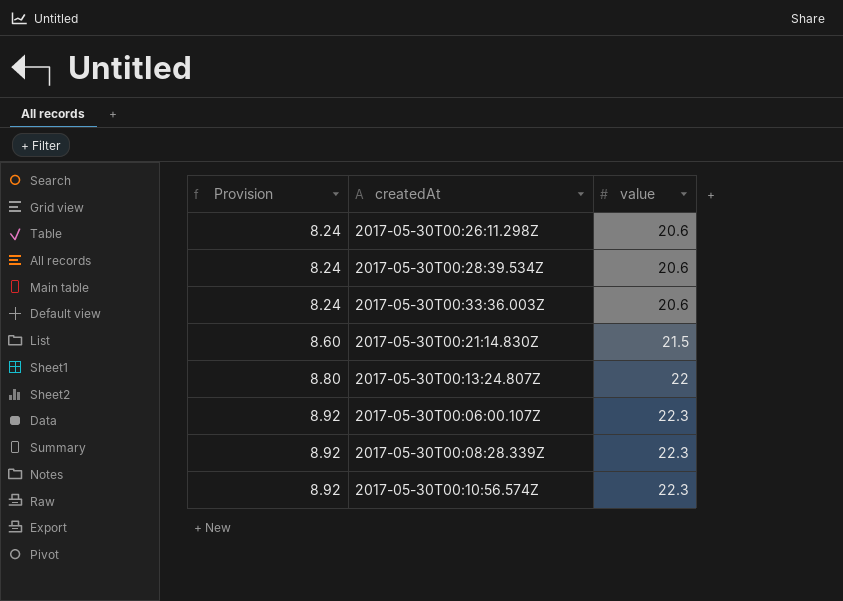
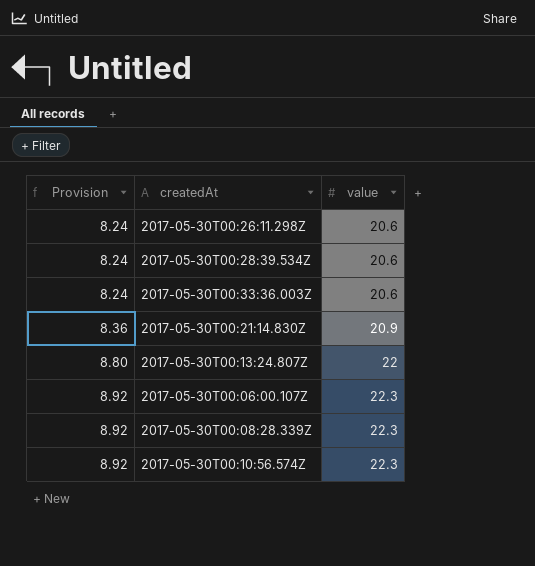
2017-05-30T00:21:14.830Z | Provision: 8.60 -> 8.36
2017-05-30T00:21:14.830Z | value: 21.5 -> 20.9

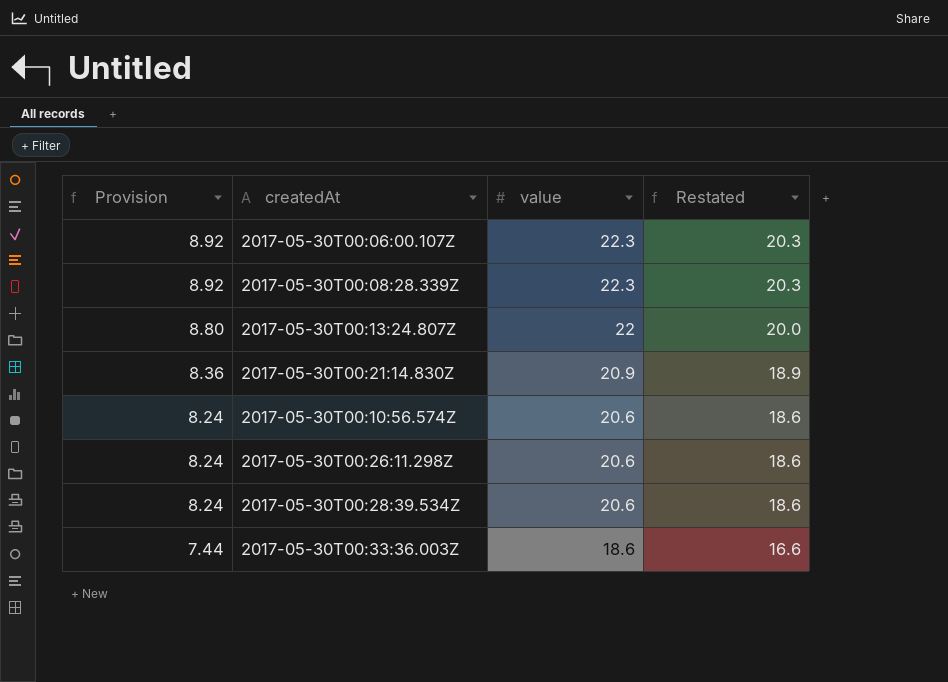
row order: Provision ascending -> Provision descending
column Restated | formula: none -> [value] - 2
2017-05-30T00:10:56.574Z | Provision: 8.92 -> 8.24
2017-05-30T00:10:56.574Z | value: 22.3 -> 20.6
2017-05-30T00:33:36.003Z | Provision: 8.24 -> 7.44
2017-05-30T00:33:36.003Z | value: 20.6 -> 18.6

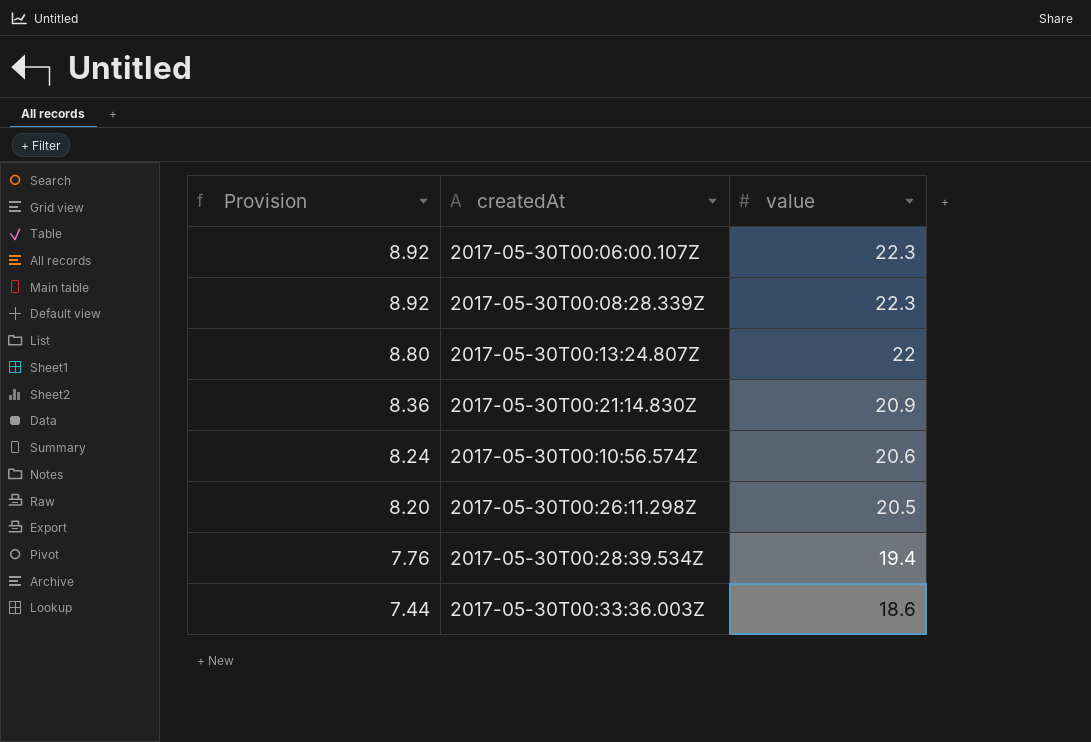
column Restated | formula: [value] - 2 -> none
2017-05-30T00:26:11.298Z | Provision: 8.24 -> 8.20
2017-05-30T00:26:11.298Z | value: 20.6 -> 20.5
2017-05-30T00:28:39.534Z | Provision: 8.24 -> 7.76
2017-05-30T00:28:39.534Z | value: 20.6 -> 19.4

